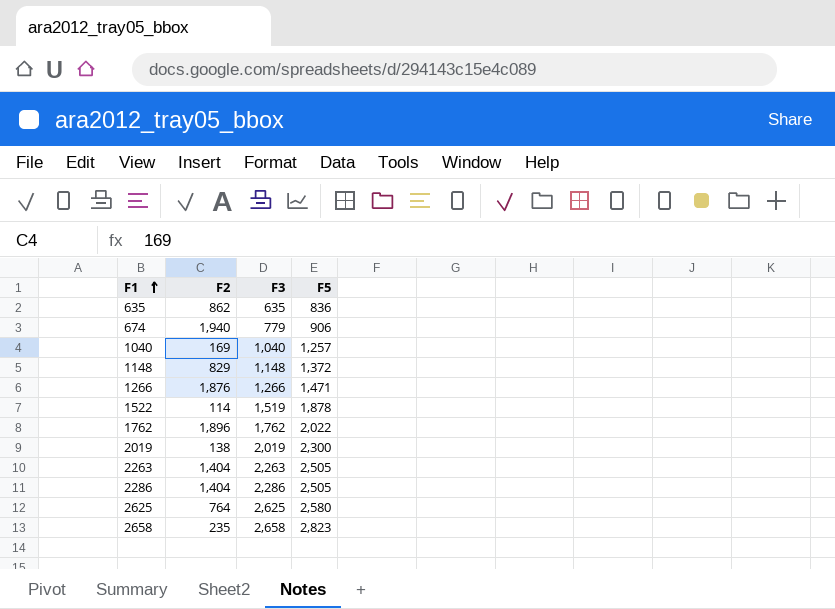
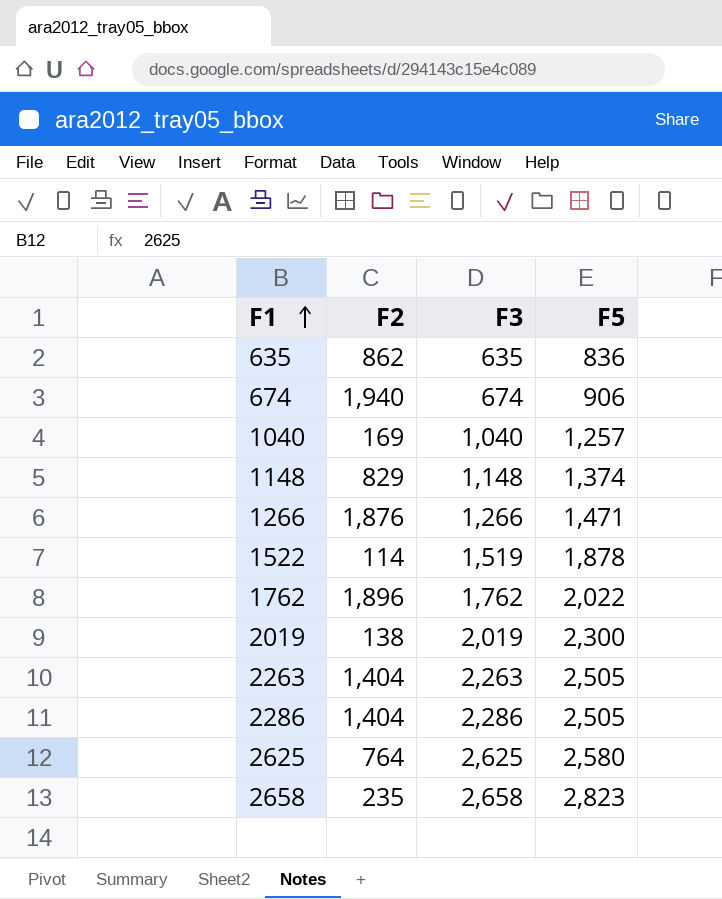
674 | F3: 779 -> 674
1148 | F5: 1,372 -> 1,374

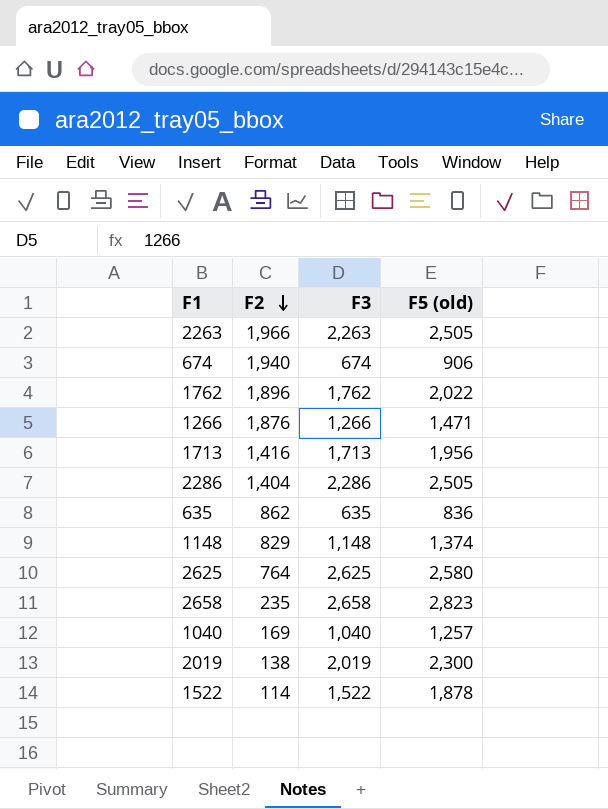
row order: F1 ascending -> F2 descending
column name: F5 -> F5 (old)
2263 | F2: 1,404 -> 1,966
row 1713: none -> 1,416 | 1,713 | 1,956
1522 | F3: 1,519 -> 1,522

